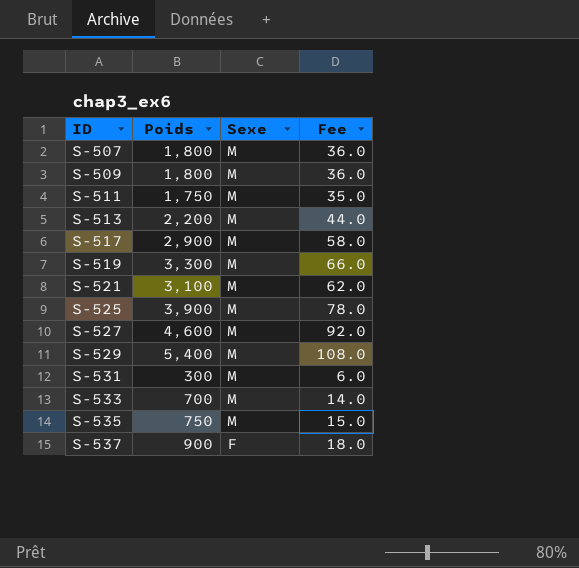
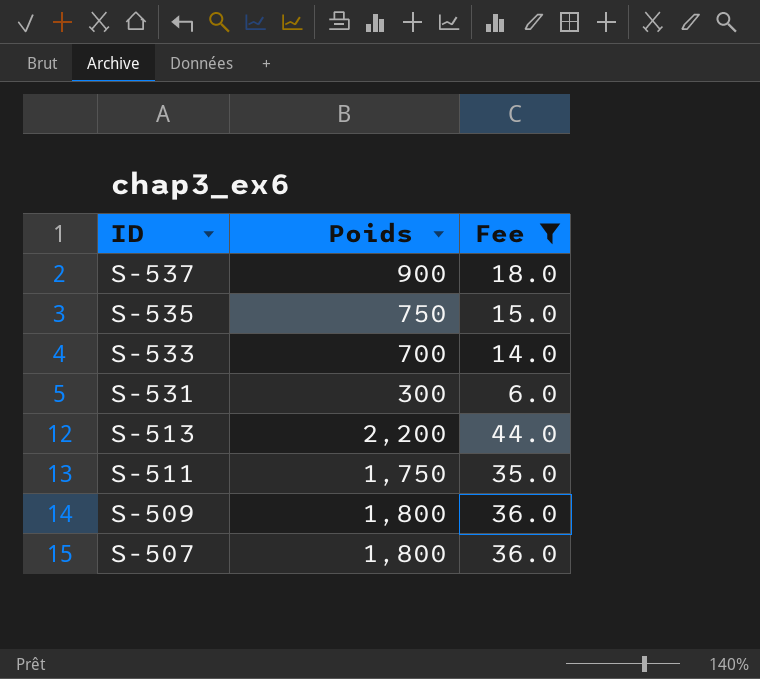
filter: none -> Fee <= 44.0
row order: ID ascending -> ID descending
column Sexe | position: 3 -> none

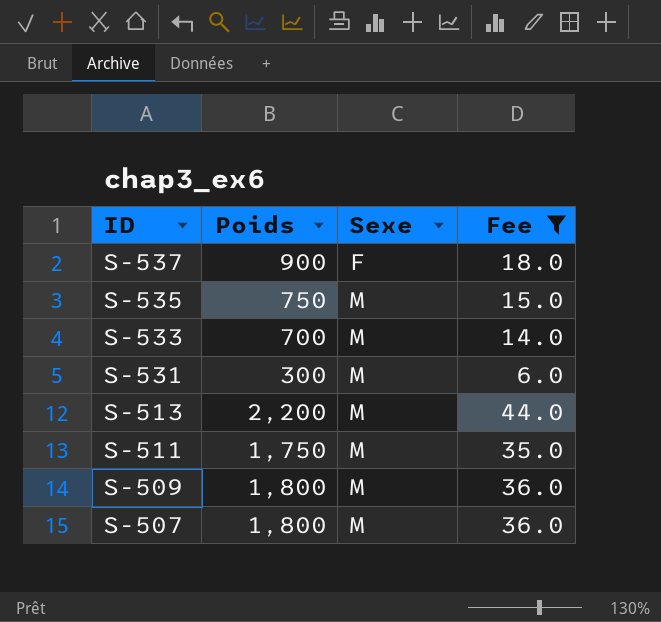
column Sexe | position: none -> 3

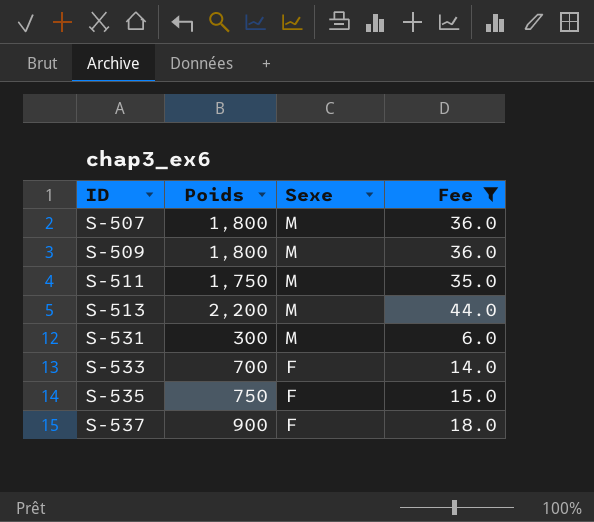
row order: ID descending -> ID ascending
S-533 | Sexe: M -> F
S-535 | Sexe: M -> F

